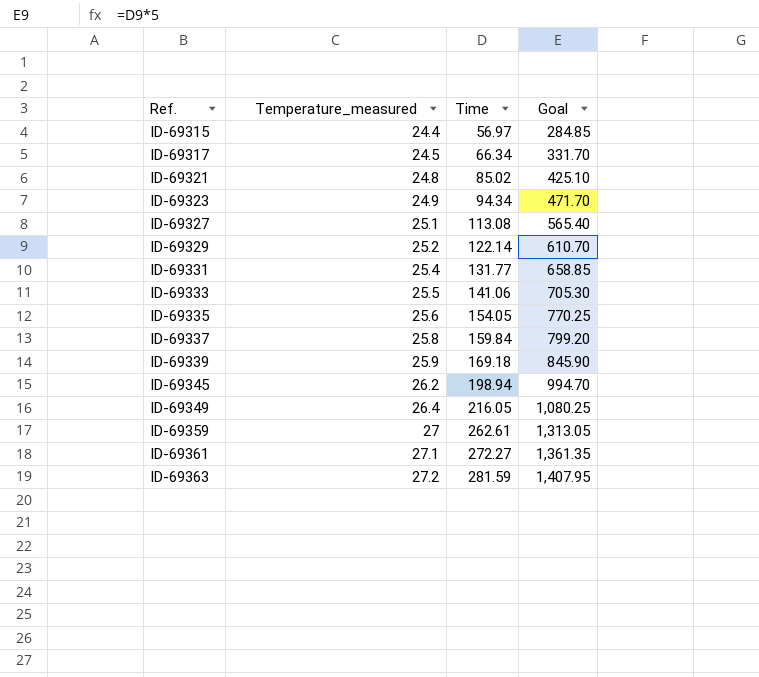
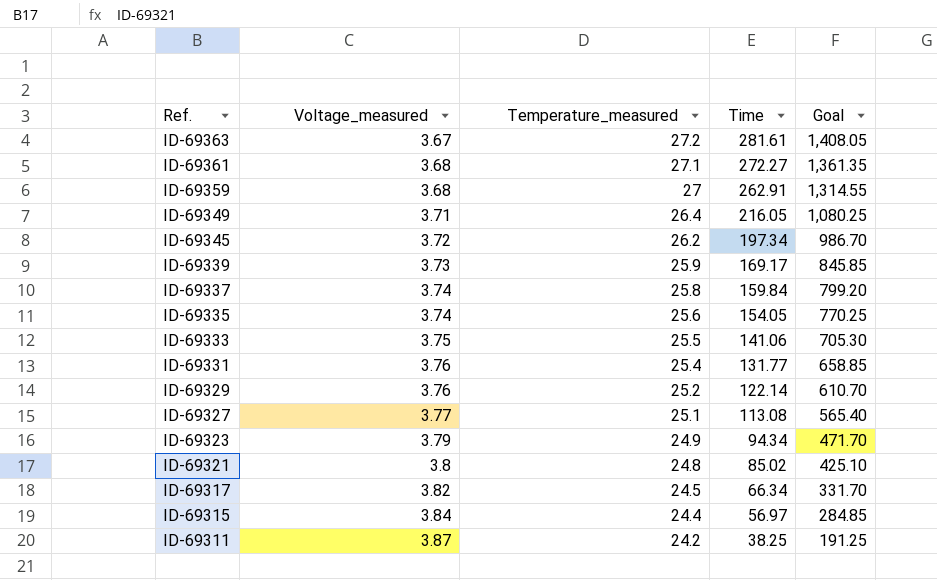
row order: Ref. ascending -> Ref. descending
column Voltage_measured | position: none -> 2
ID-69363 | Time: 281.59 -> 281.61
ID-69363 | Goal: 1,407.95 -> 1,408.05
ID-69359 | Time: 262.61 -> 262.91
ID-69359 | Goal: 1,313.05 -> 1,314.55
ID-69345 | Time: 198.94 -> 197.34
ID-69345 | Goal: 994.70 -> 986.70
ID-69339 | Time: 169.18 -> 169.17
ID-69339 | Goal: 845.90 -> 845.85
row ID-69311: none -> 3.87 | 24.2 | 38.25 | 191.25

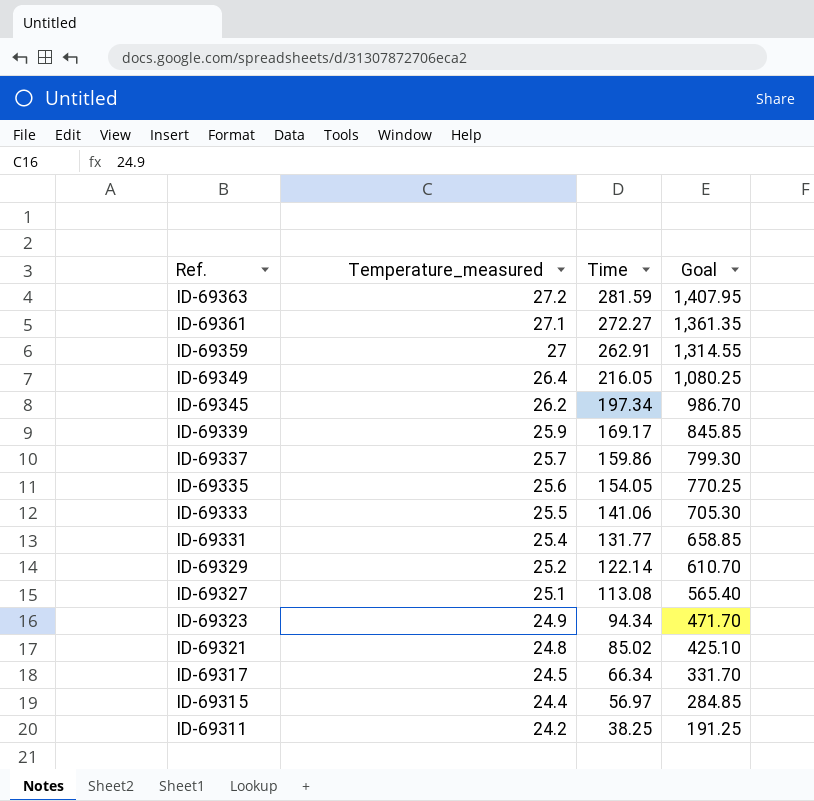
column Voltage_measured | position: 2 -> none
ID-69363 | Time: 281.61 -> 281.59
ID-69363 | Goal: 1,408.05 -> 1,407.95
ID-69337 | Temperature_measured: 25.8 -> 25.7
ID-69337 | Time: 159.84 -> 159.86
ID-69337 | Goal: 799.20 -> 799.30

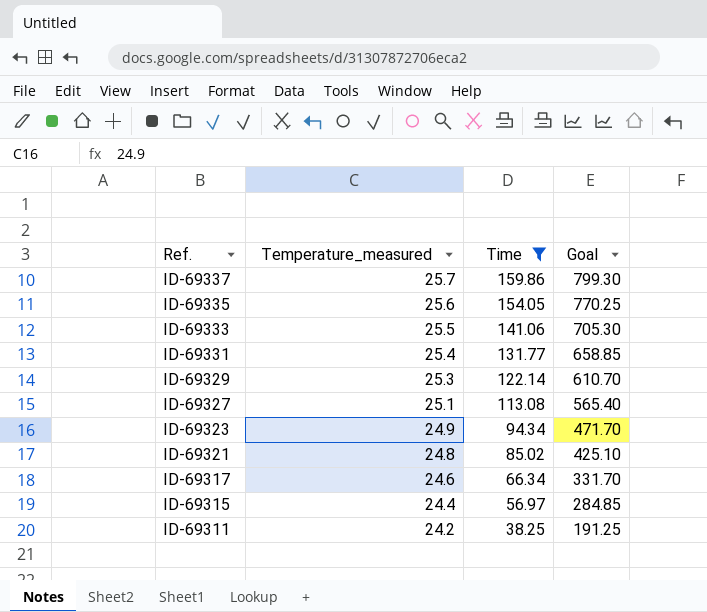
filter: none -> Time <= 159.86
ID-69329 | Temperature_measured: 25.2 -> 25.3
ID-69317 | Temperature_measured: 24.5 -> 24.6

